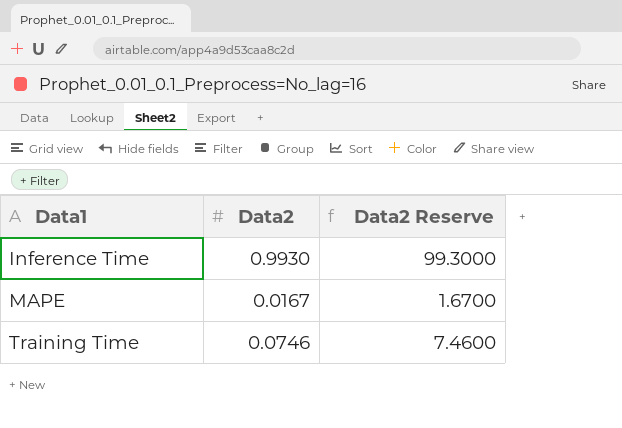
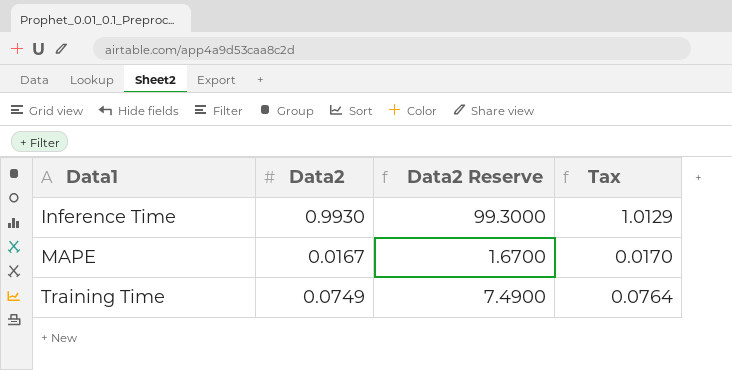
column Tax | formula: none -> [Data2] * 1.02
Training Time | Data2: 0.0746 -> 0.0749
Training Time | Data2 Reserve: 7.4600 -> 7.4900

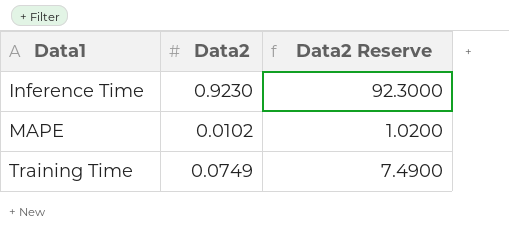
column Tax | formula: [Data2] * 1.02 -> none
Inference Time | Data2: 0.9930 -> 0.9230
Inference Time | Data2 Reserve: 99.3000 -> 92.3000
MAPE | Data2: 0.0167 -> 0.0102
MAPE | Data2 Reserve: 1.6700 -> 1.0200

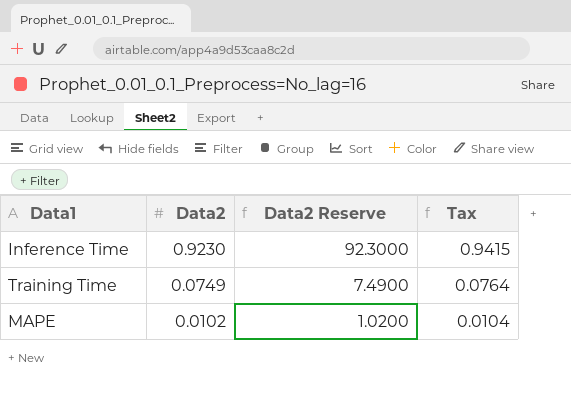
row order: Data1 ascending -> Data2 descending
column Tax | formula: none -> [Data2] * 1.02

